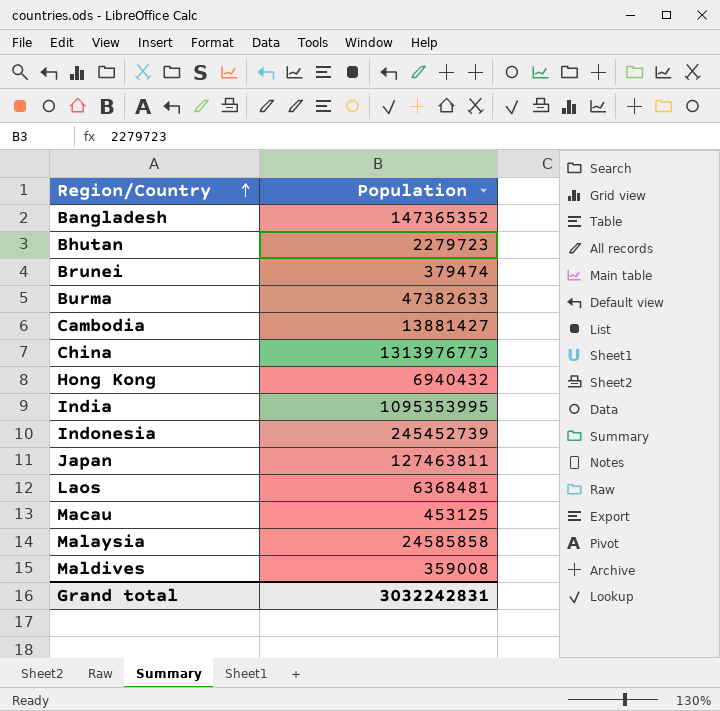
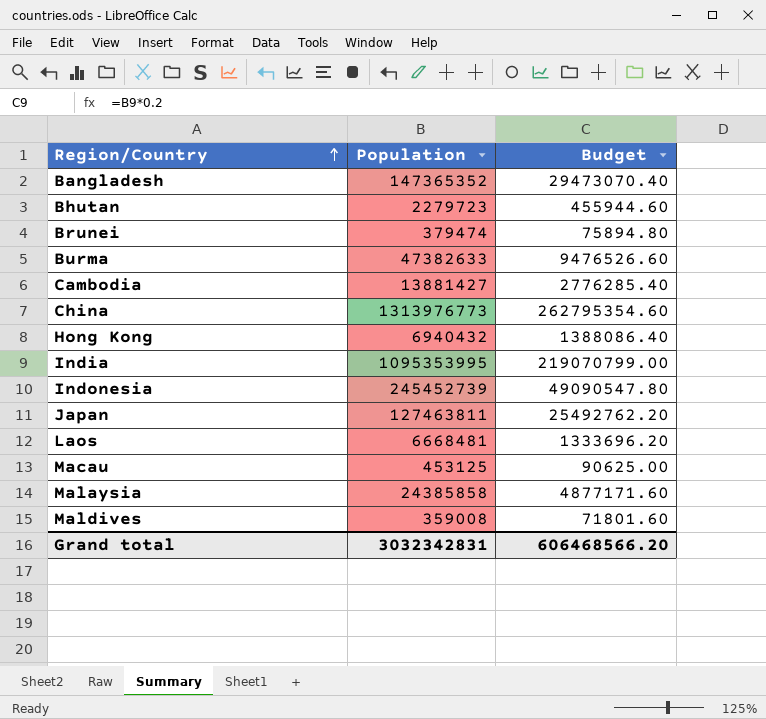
column Budget | formula: none -> [Population] * 0.2
Laos | Population: 6368481 -> 6668481
Malaysia | Population: 24585858 -> 24385858
Grand total | Population: 3032242831 -> 3032342831

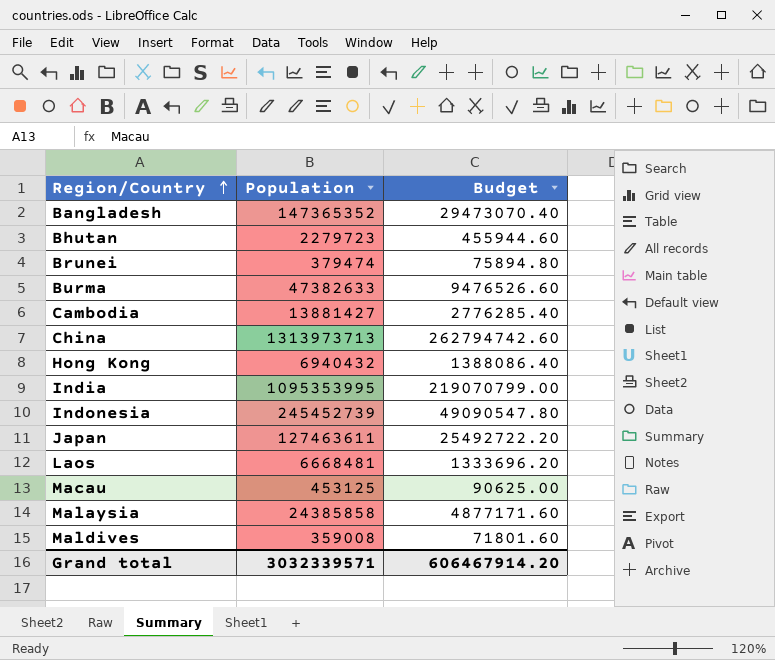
China | Population: 1313976773 -> 1313973713
China | Budget: 262795354.60 -> 262794742.60
Japan | Population: 127463811 -> 127463611
Japan | Budget: 25492762.20 -> 25492722.20
Grand total | Population: 3032342831 -> 3032339571
Grand total | Budget: 606468566.20 -> 606467914.20

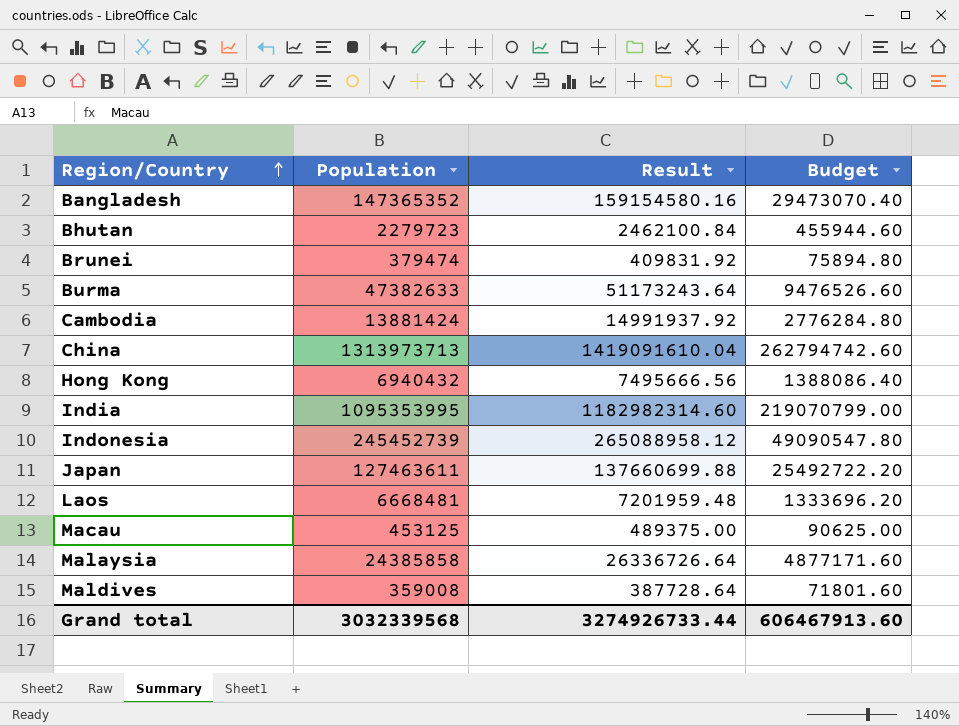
column Result | formula: none -> [Population] * 1.08
Cambodia | Population: 13881427 -> 13881424
Cambodia | Budget: 2776285.40 -> 2776284.80
Grand total | Population: 3032339571 -> 3032339568
Grand total | Budget: 606467914.20 -> 606467913.60

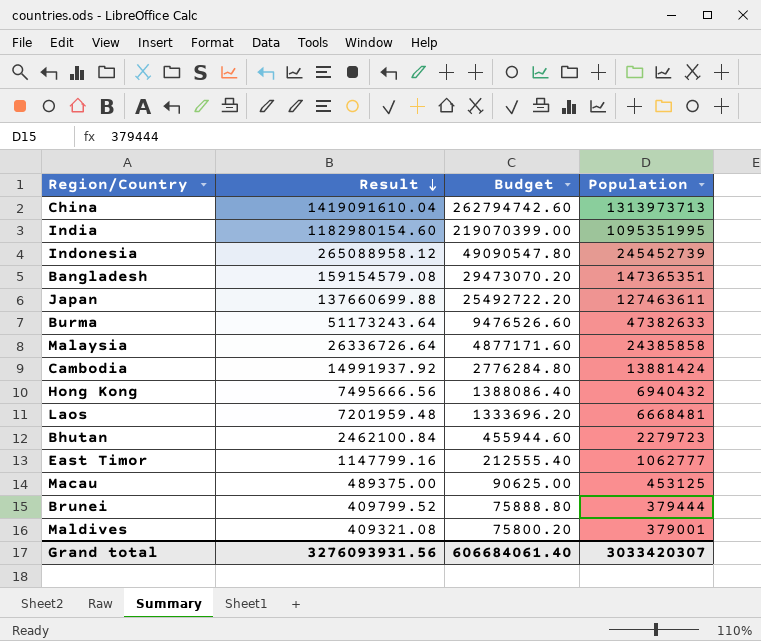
row order: Region/Country ascending -> Result descending
column Population | position: 2 -> 4
India | Result: 1182982314.60 -> 1182980154.60
India | Budget: 219070799.00 -> 219070399.00
India | Population: 1095353995 -> 1095351995
Bangladesh | Result: 159154580.16 -> 159154579.08
Bangladesh | Budget: 29473070.40 -> 29473070.20
Bangladesh | Population: 147365352 -> 147365351
row East Timor: none -> 1147799.16 | 212555.40 | 1062777
Brunei | Result: 409831.92 -> 409799.52
Brunei | Budget: 75894.80 -> 75888.80
Brunei | Population: 379474 -> 379444
Maldives | Result: 387728.64 -> 409321.08
Maldives | Budget: 71801.60 -> 75800.20
Maldives | Population: 359008 -> 379001
Grand total | Result: 3274926733.44 -> 3276093931.56
Grand total | Budget: 606467913.60 -> 606684061.40
Grand total | Population: 3032339568 -> 3033420307

